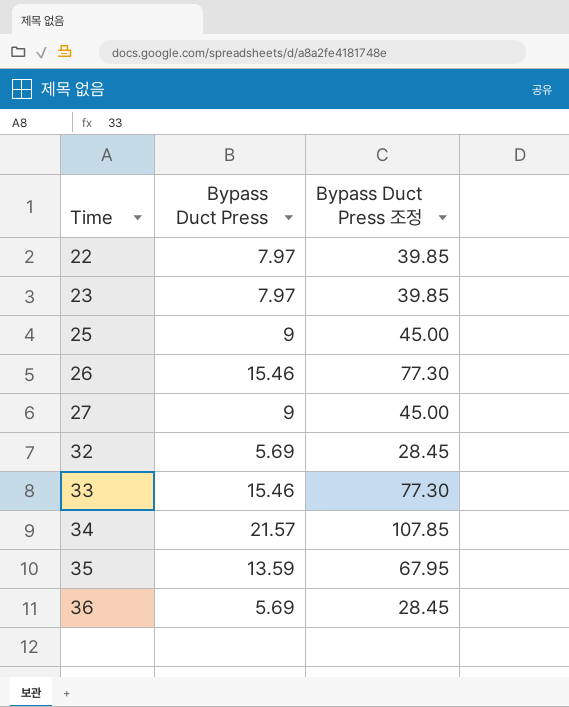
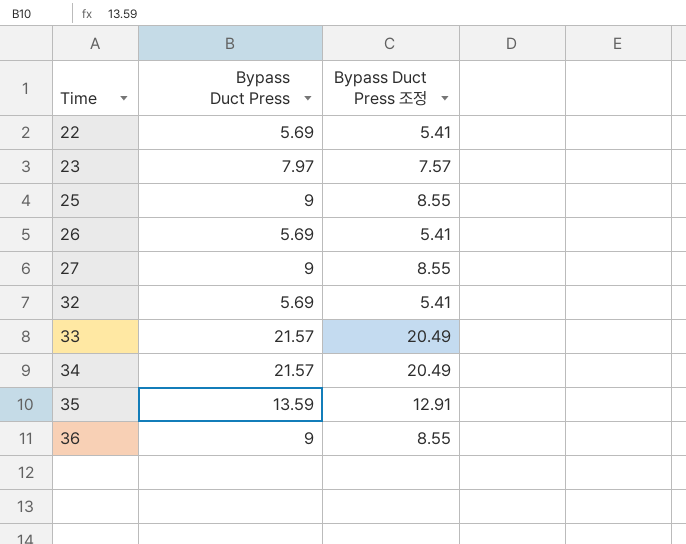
column Bypass Duct Press 조정 | formula: [Bypass Duct Press] * 5 -> [Bypass Duct Press] * 0.95
22 | Bypass Duct Press: 7.97 -> 5.69
26 | Bypass Duct Press: 15.46 -> 5.69
33 | Bypass Duct Press: 15.46 -> 21.57
36 | Bypass Duct Press: 5.69 -> 9

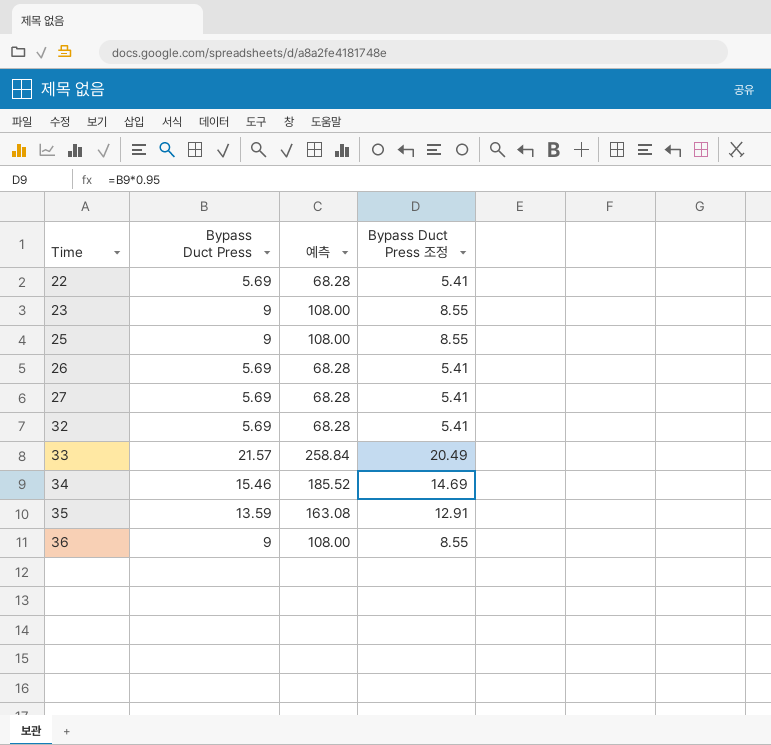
column 예측 | formula: none -> [Bypass Duct Press] * 12
23 | Bypass Duct Press: 7.97 -> 9
23 | Bypass Duct Press 조정: 7.57 -> 8.55
27 | Bypass Duct Press: 9 -> 5.69
27 | Bypass Duct Press 조정: 8.55 -> 5.41
34 | Bypass Duct Press: 21.57 -> 15.46
34 | Bypass Duct Press 조정: 20.49 -> 14.69

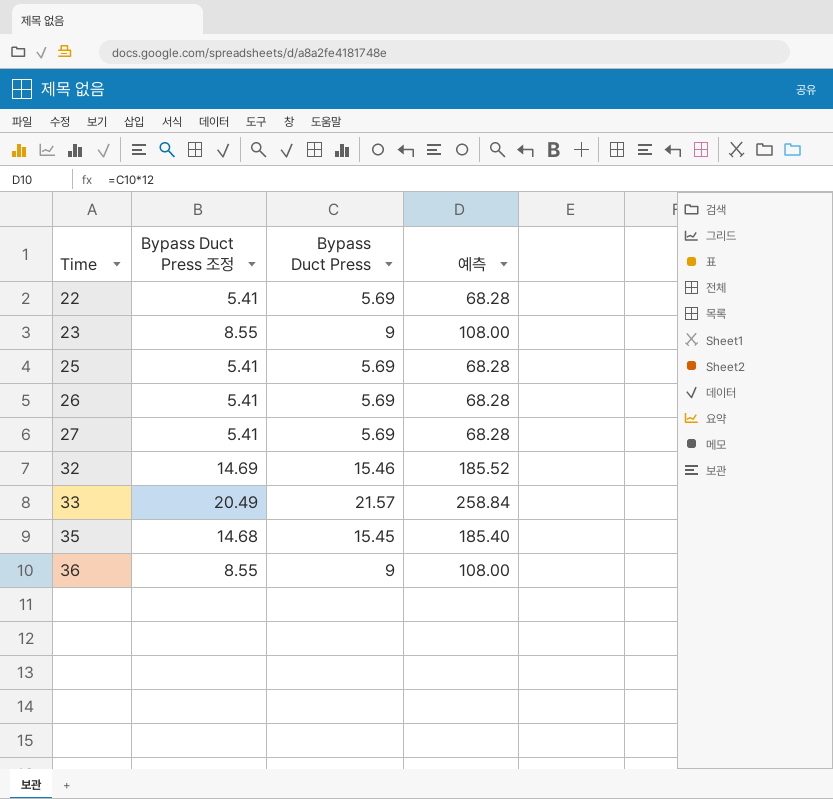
column Bypass Duct Press 조정 | position: 4 -> 2
row 34: 15.46 | 185.52 | 14.69 -> none
25 | Bypass Duct Press 조정: 8.55 -> 5.41
25 | Bypass Duct Press: 9 -> 5.69
25 | 예측: 108.00 -> 68.28
32 | Bypass Duct Press 조정: 5.41 -> 14.69
32 | Bypass Duct Press: 5.69 -> 15.46
32 | 예측: 68.28 -> 185.52
35 | Bypass Duct Press 조정: 12.91 -> 14.68
35 | Bypass Duct Press: 13.59 -> 15.45
35 | 예측: 163.08 -> 185.40

